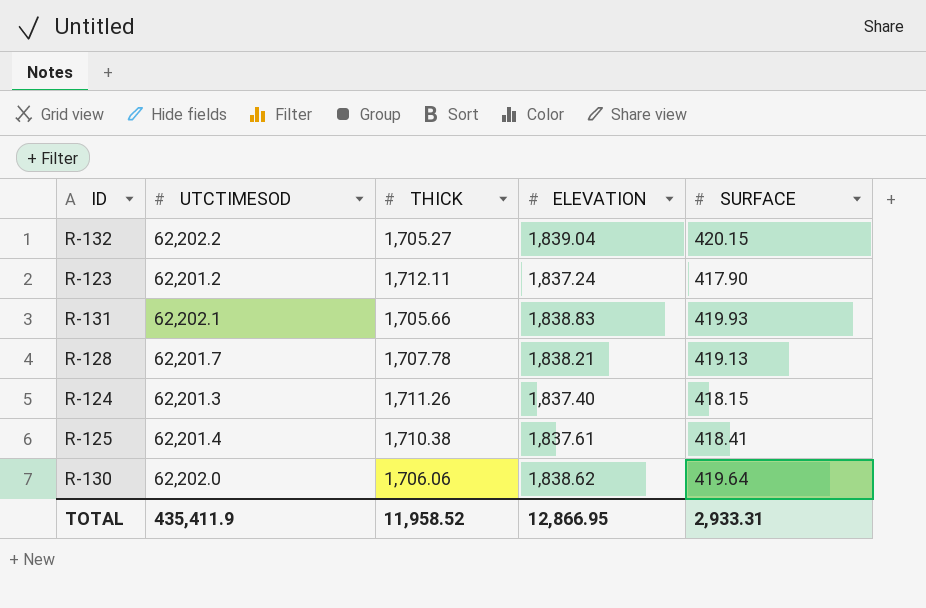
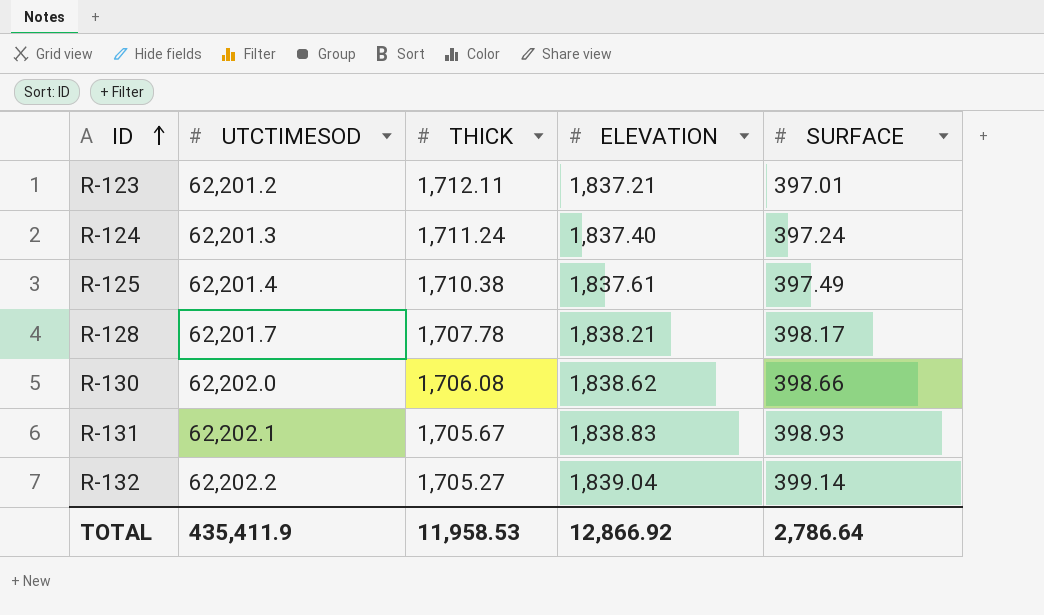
row order: none -> ID ascending
R-123 | ELEVATION: 1,837.24 -> 1,837.21
R-123 | SURFACE: 417.90 -> 397.01
R-124 | THICK: 1,711.26 -> 1,711.24
R-124 | SURFACE: 418.15 -> 397.24
R-125 | SURFACE: 418.41 -> 397.49
R-128 | SURFACE: 419.13 -> 398.17
R-130 | THICK: 1,706.06 -> 1,706.08
R-130 | SURFACE: 419.64 -> 398.66
R-131 | THICK: 1,705.66 -> 1,705.67
R-131 | SURFACE: 419.93 -> 398.93
R-132 | SURFACE: 420.15 -> 399.14
TOTAL | THICK: 11,958.52 -> 11,958.53
TOTAL | ELEVATION: 12,866.95 -> 12,866.92
TOTAL | SURFACE: 2,933.31 -> 2,786.64

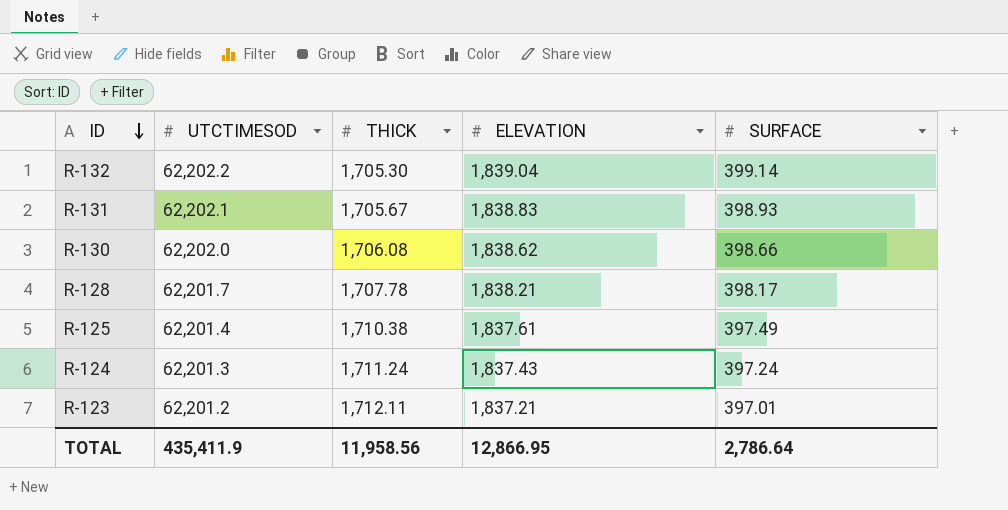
row order: ID ascending -> ID descending
R-132 | THICK: 1,705.27 -> 1,705.30
R-124 | ELEVATION: 1,837.40 -> 1,837.43
TOTAL | THICK: 11,958.53 -> 11,958.56
TOTAL | ELEVATION: 12,866.92 -> 12,866.95

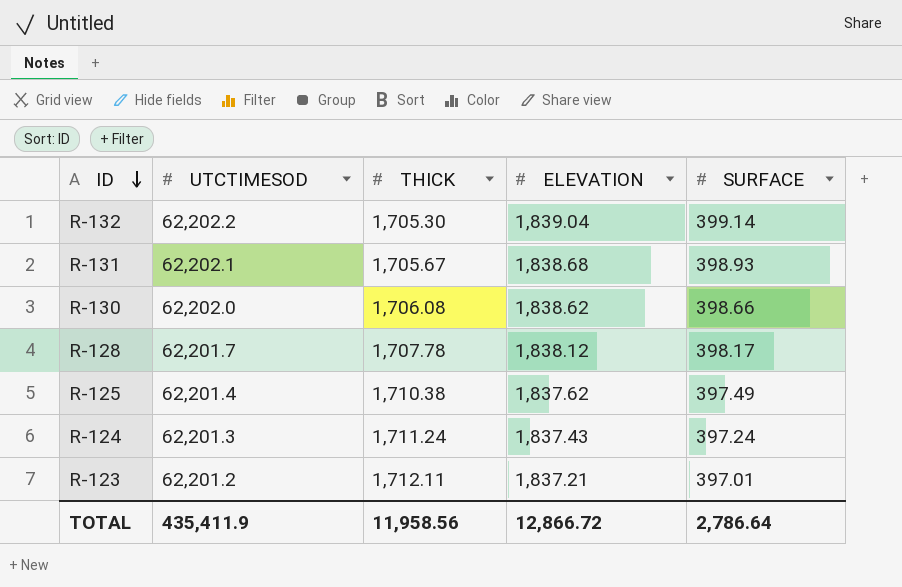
R-131 | ELEVATION: 1,838.83 -> 1,838.68
R-128 | ELEVATION: 1,838.21 -> 1,838.12
R-125 | ELEVATION: 1,837.61 -> 1,837.62
TOTAL | ELEVATION: 12,866.95 -> 12,866.72

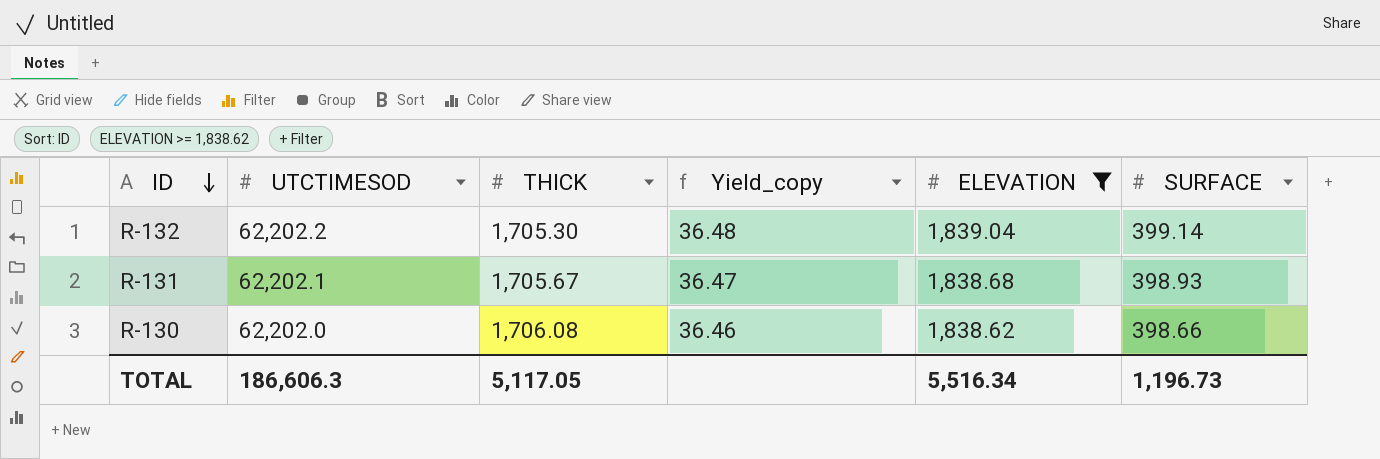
filter: none -> ELEVATION >= 1,838.62
column Yield_copy | formula: none -> [UTCTIMESOD] / [THICK]
TOTAL | UTCTIMESOD: 435,411.9 -> 186,606.3
TOTAL | THICK: 11,958.56 -> 5,117.05
TOTAL | ELEVATION: 12,866.72 -> 5,516.34
TOTAL | SURFACE: 2,786.64 -> 1,196.73

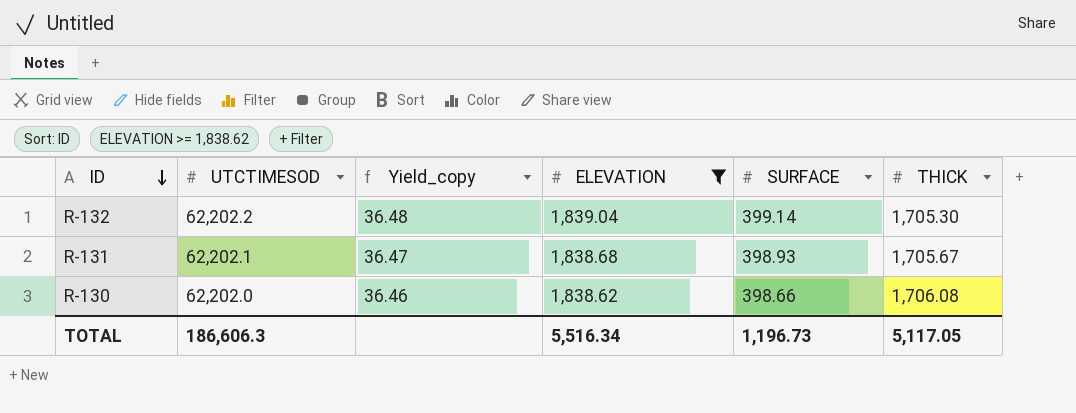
column THICK | position: 3 -> 6

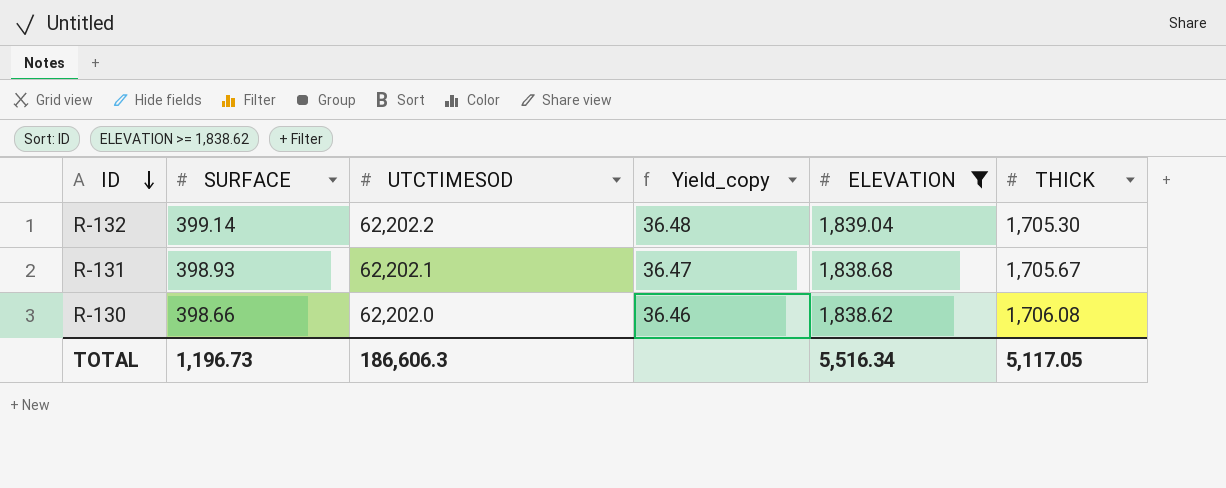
column SURFACE | position: 5 -> 2

